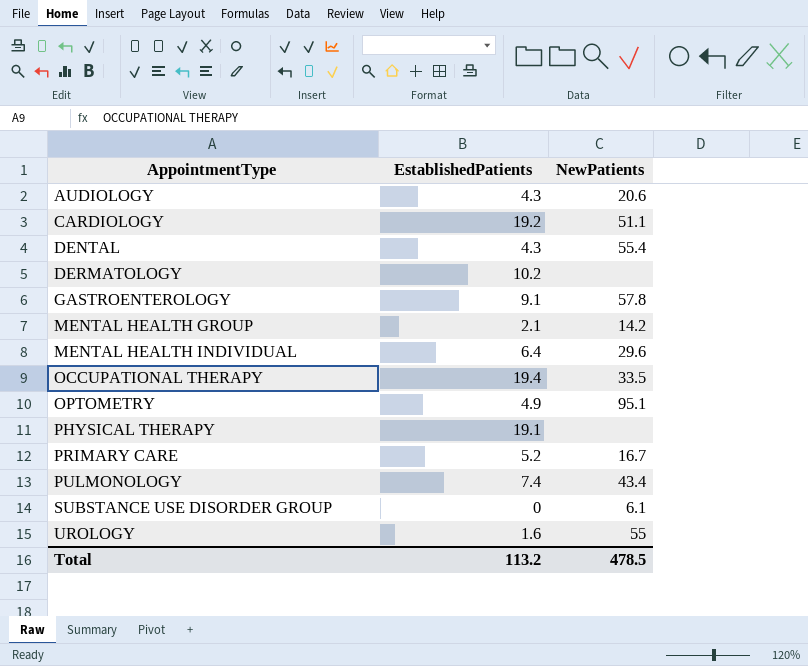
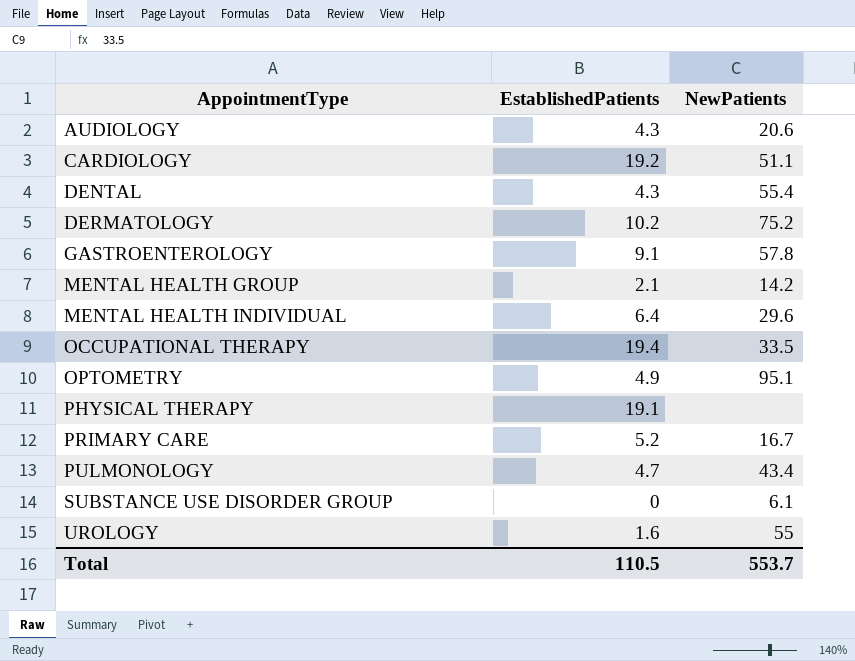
DERMATOLOGY | NewPatients: none -> 75.2
PULMONOLOGY | EstablishedPatients: 7.4 -> 4.7
Total | EstablishedPatients: 113.2 -> 110.5
Total | NewPatients: 478.5 -> 553.7

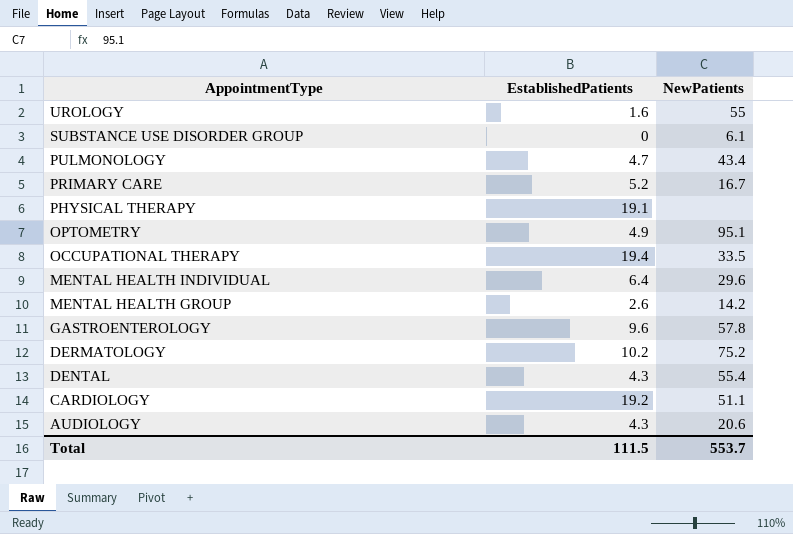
row order: AppointmentType ascending -> AppointmentType descending
MENTAL HEALTH GROUP | EstablishedPatients: 2.1 -> 2.6
GASTROENTEROLOGY | EstablishedPatients: 9.1 -> 9.6
Total | EstablishedPatients: 110.5 -> 111.5

